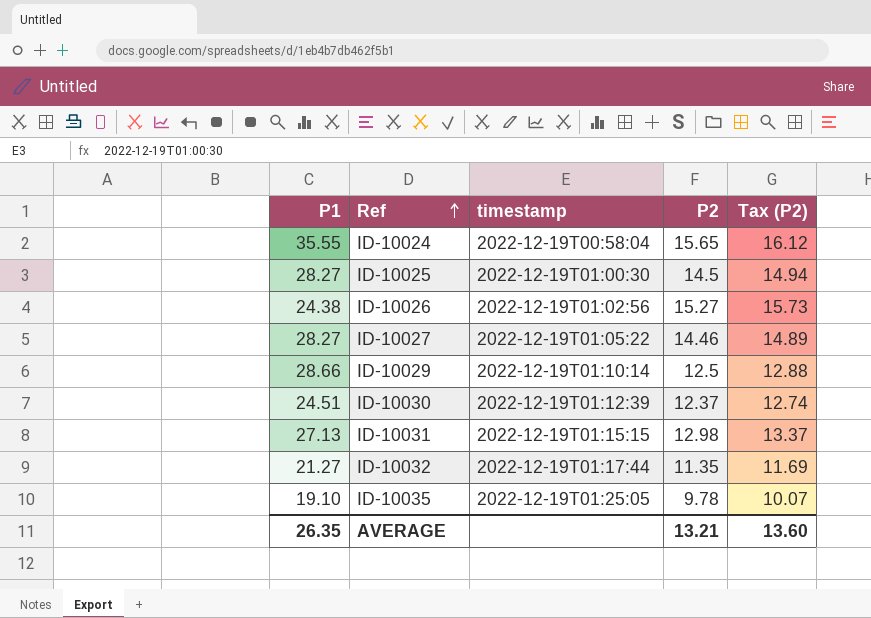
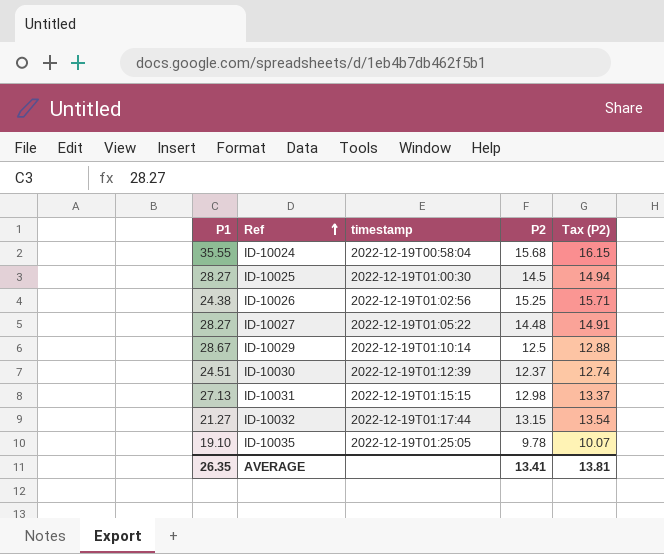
ID-10024 | P2: 15.65 -> 15.68
ID-10024 | Tax (P2): 16.12 -> 16.15
ID-10026 | P2: 15.27 -> 15.25
ID-10026 | Tax (P2): 15.73 -> 15.71
ID-10027 | P2: 14.46 -> 14.48
ID-10027 | Tax (P2): 14.89 -> 14.91
ID-10029 | P1: 28.66 -> 28.67
ID-10032 | P2: 11.35 -> 13.15
ID-10032 | Tax (P2): 11.69 -> 13.54
AVERAGE | P2: 13.21 -> 13.41
AVERAGE | Tax (P2): 13.60 -> 13.81

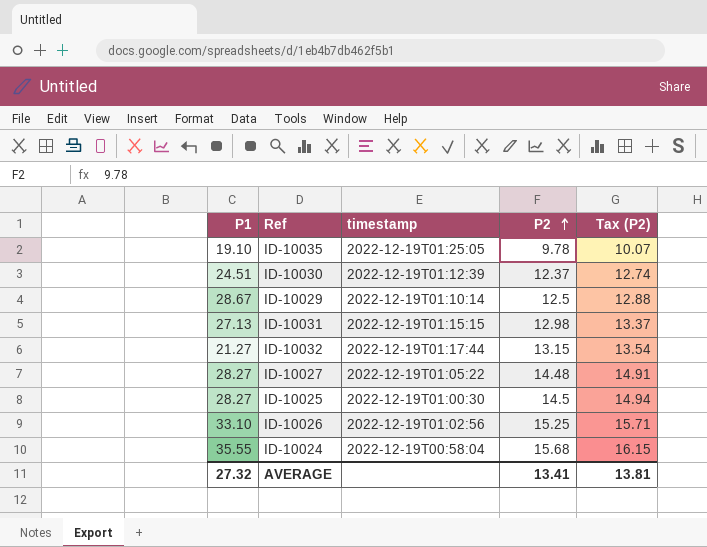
row order: Ref ascending -> P2 ascending
ID-10026 | P1: 24.38 -> 33.10
AVERAGE | P1: 26.35 -> 27.32

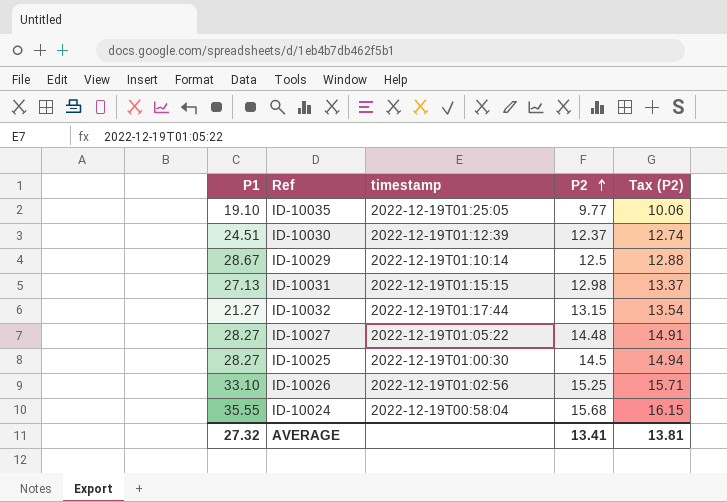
ID-10035 | P2: 9.78 -> 9.77
ID-10035 | Tax (P2): 10.07 -> 10.06

